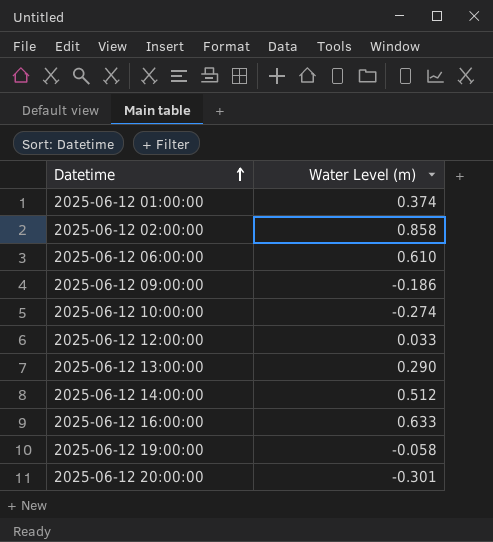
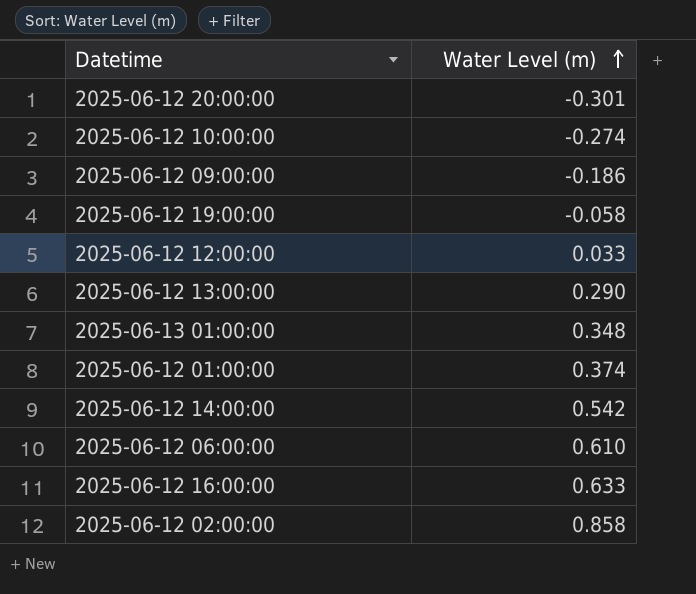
row order: Datetime ascending -> Water Level (m) ascending
row 2025-06-13 01:00:00: none -> 0.348
2025-06-12 14:00:00 | Water Level (m): 0.512 -> 0.542

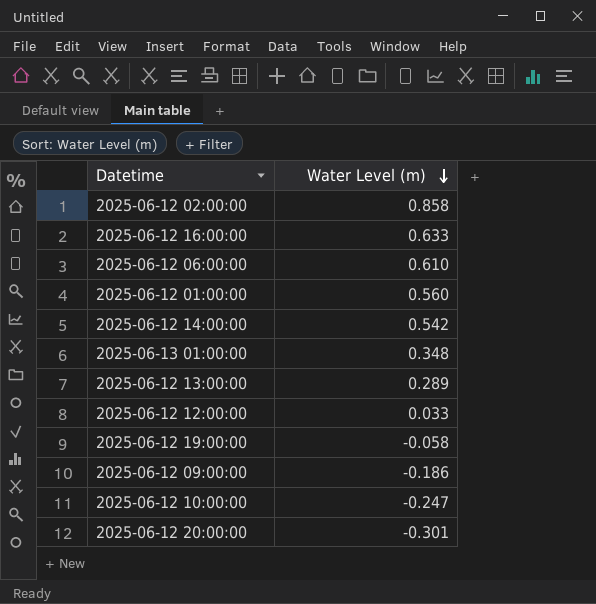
row order: Water Level (m) ascending -> Water Level (m) descending
2025-06-12 01:00:00 | Water Level (m): 0.374 -> 0.560
2025-06-12 13:00:00 | Water Level (m): 0.290 -> 0.289
2025-06-12 10:00:00 | Water Level (m): -0.274 -> -0.247

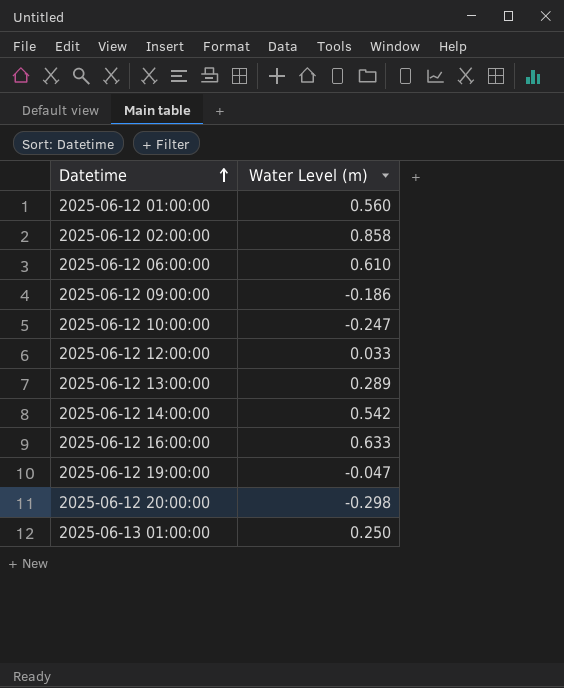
row order: Water Level (m) descending -> Datetime ascending
2025-06-12 19:00:00 | Water Level (m): -0.058 -> -0.047
2025-06-12 20:00:00 | Water Level (m): -0.301 -> -0.298
2025-06-13 01:00:00 | Water Level (m): 0.348 -> 0.250

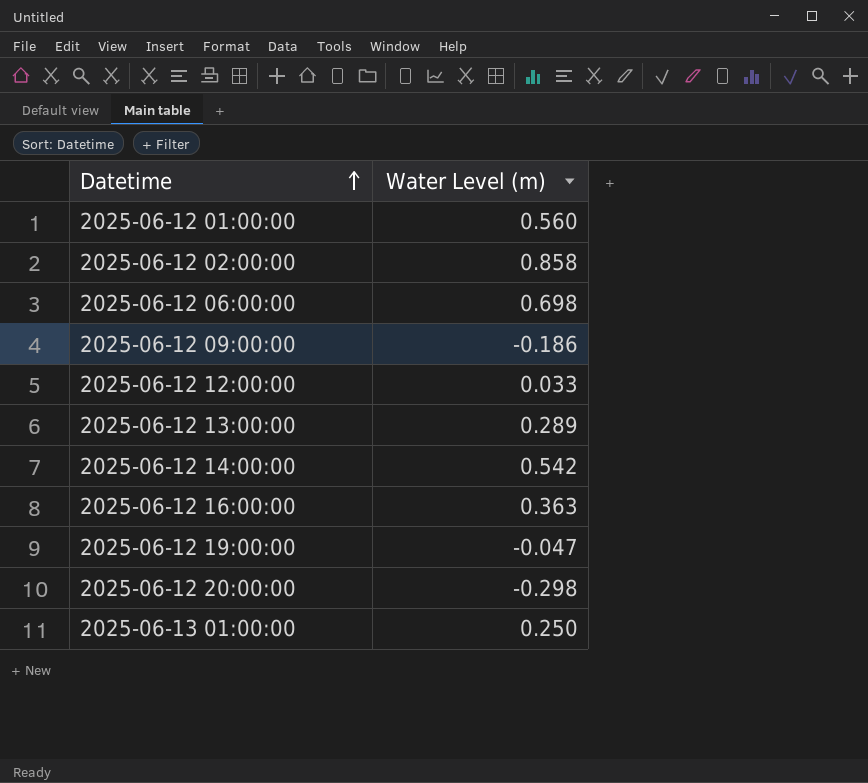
row 2025-06-12 10:00:00: -0.247 -> none
2025-06-12 06:00:00 | Water Level (m): 0.610 -> 0.698
2025-06-12 16:00:00 | Water Level (m): 0.633 -> 0.363

